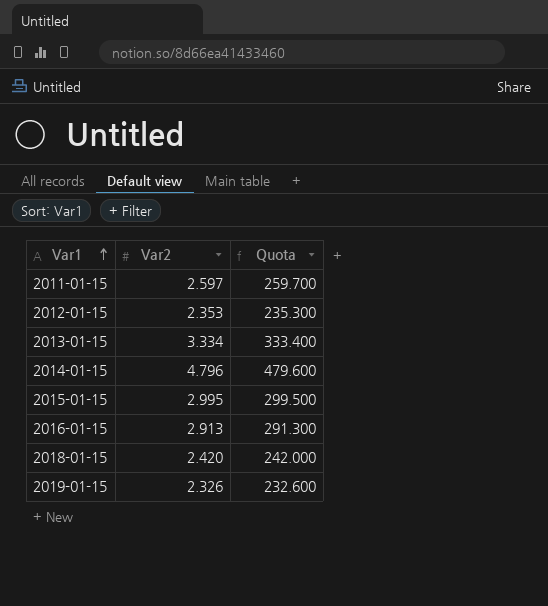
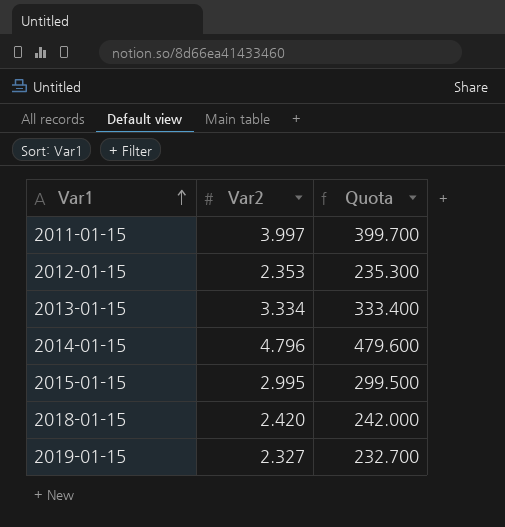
row 2016-01-15: 2.913 | 291.300 -> none
2011-01-15 | Var2: 2.597 -> 3.997
2011-01-15 | Quota: 259.700 -> 399.700
2019-01-15 | Var2: 2.326 -> 2.327
2019-01-15 | Quota: 232.600 -> 232.700

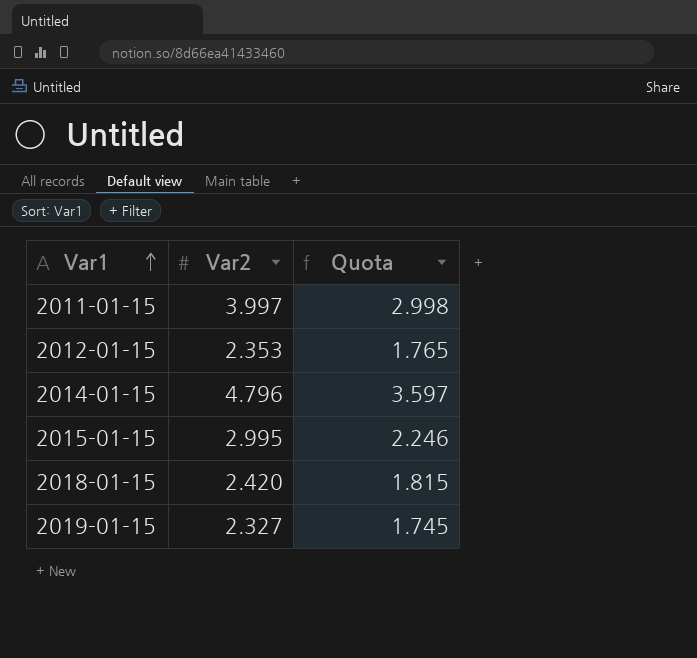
column Quota | formula: [Var2] * 100 -> [Var2] * 0.75
row 2013-01-15: 3.334 | 333.400 -> none

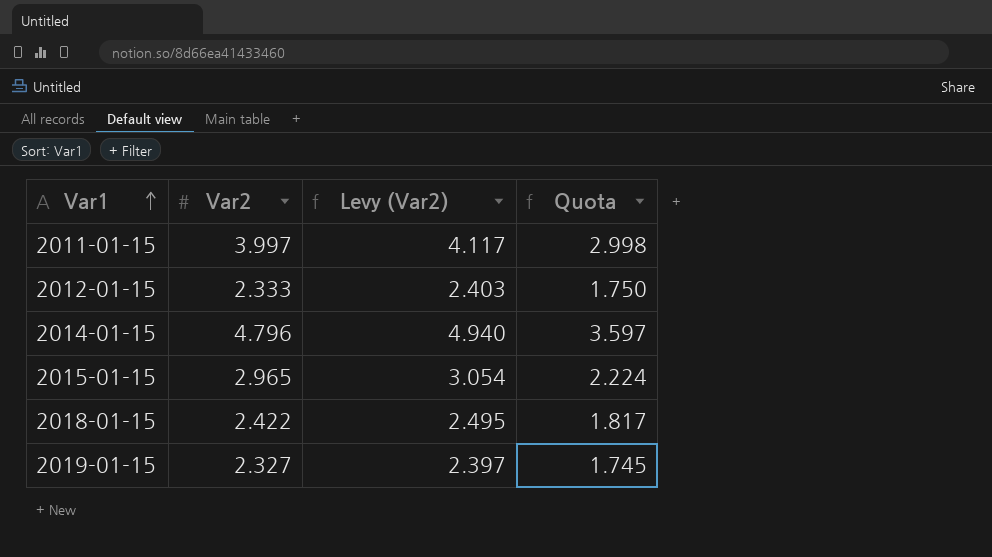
column Levy (Var2) | formula: none -> [Var2] * 1.03
2012-01-15 | Var2: 2.353 -> 2.333
2012-01-15 | Quota: 1.765 -> 1.750
2015-01-15 | Var2: 2.995 -> 2.965
2015-01-15 | Quota: 2.246 -> 2.224
2018-01-15 | Var2: 2.420 -> 2.422
2018-01-15 | Quota: 1.815 -> 1.817

